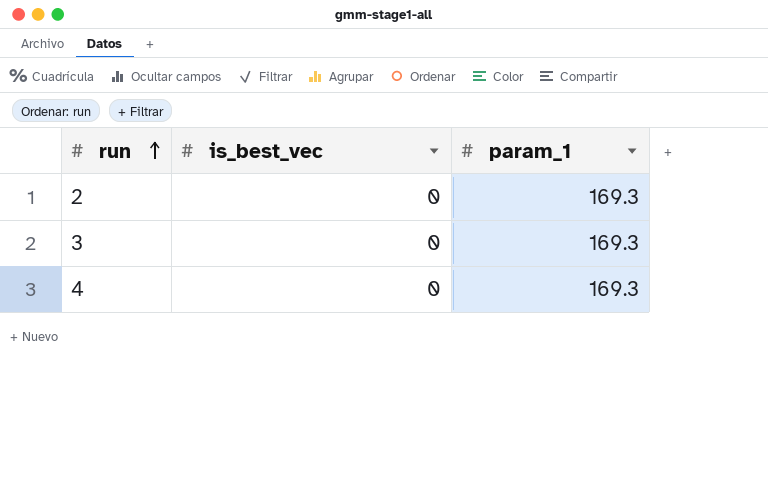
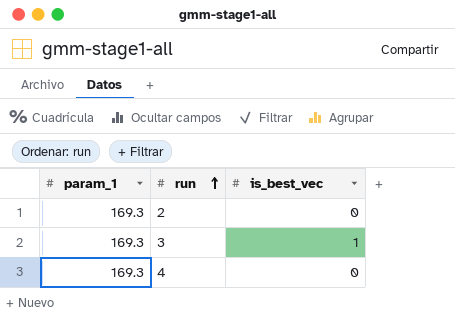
column param_1 | position: 3 -> 1
3 | is_best_vec: 0 -> 1

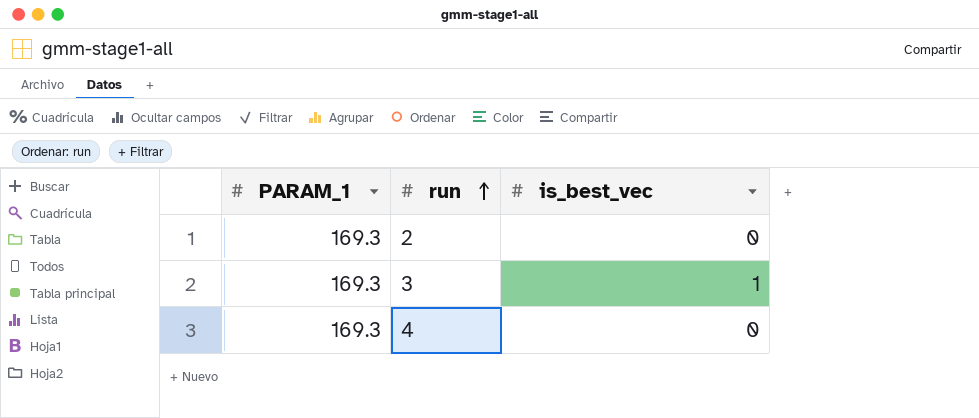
column name: param_1 -> PARAM_1

